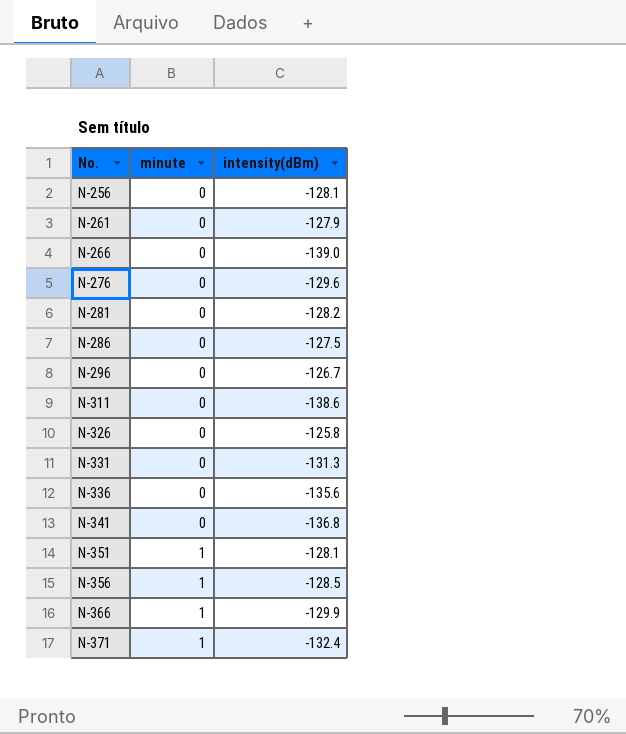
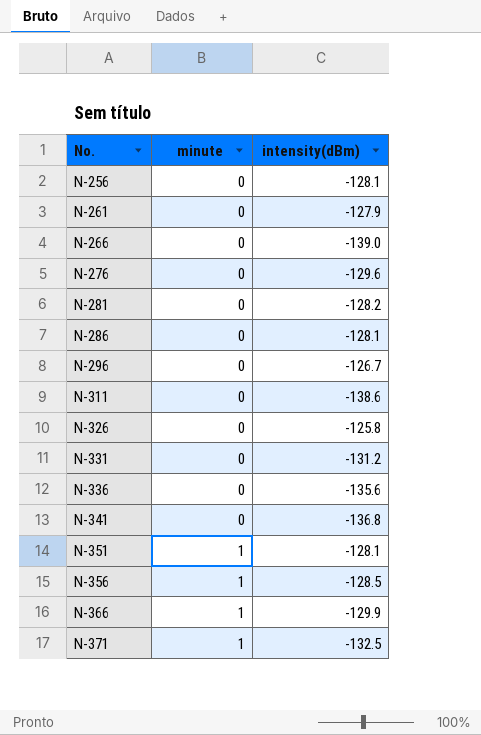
N-286 | intensity(dBm): -127.5 -> -128.1
N-331 | intensity(dBm): -131.3 -> -131.2
N-371 | intensity(dBm): -132.4 -> -132.5

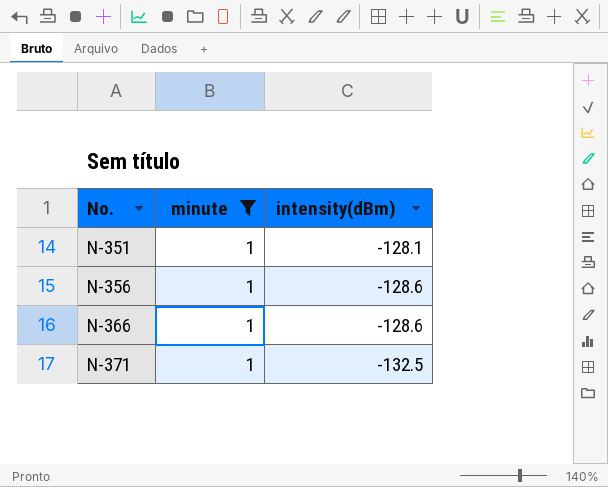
filter: none -> minute = 1
N-356 | intensity(dBm): -128.5 -> -128.6
N-366 | intensity(dBm): -129.9 -> -128.6

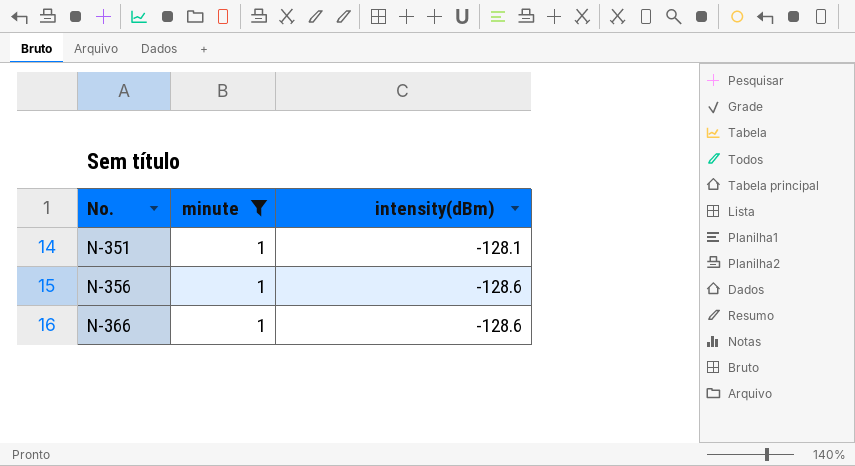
row N-371: 1 | -132.5 -> none

